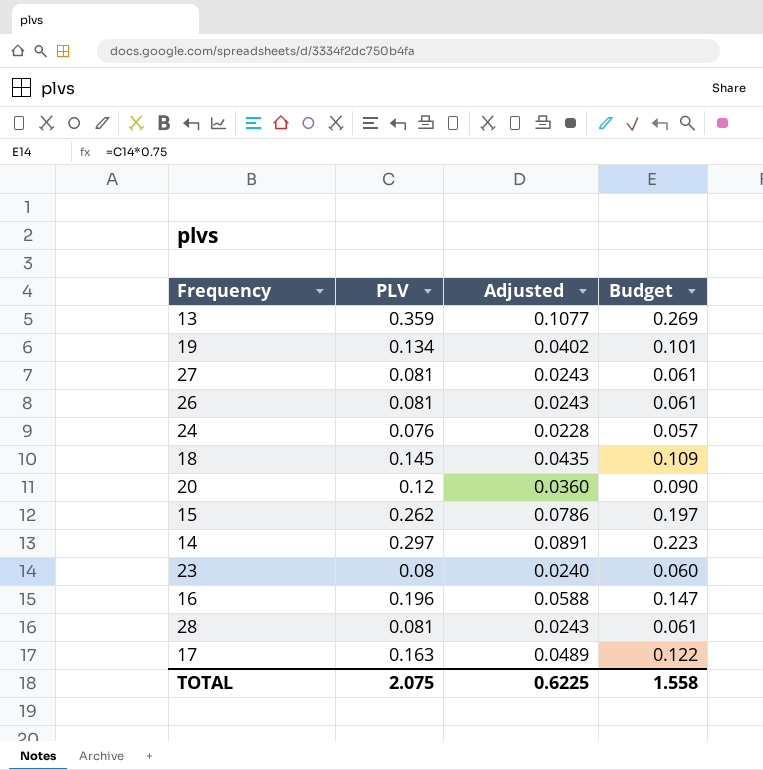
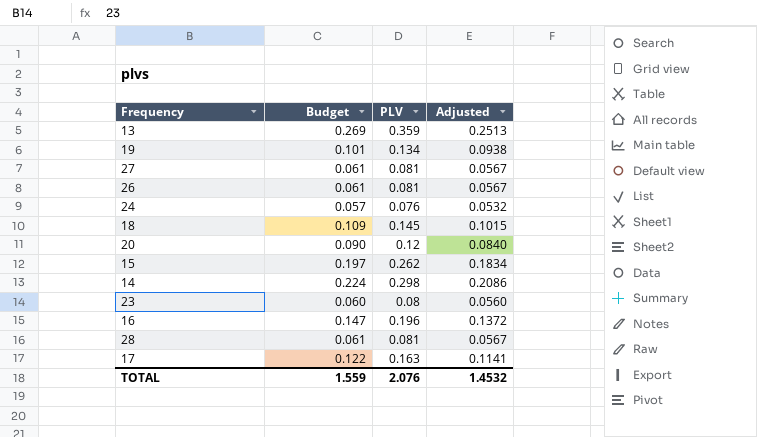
column Budget | position: 4 -> 2
column Adjusted | formula: [PLV] * 0.3 -> [PLV] * 0.7
14 | Budget: 0.223 -> 0.224
14 | PLV: 0.297 -> 0.298
TOTAL | Budget: 1.558 -> 1.559
TOTAL | PLV: 2.075 -> 2.076
TOTAL | Adjusted: 0.6225 -> 1.4532

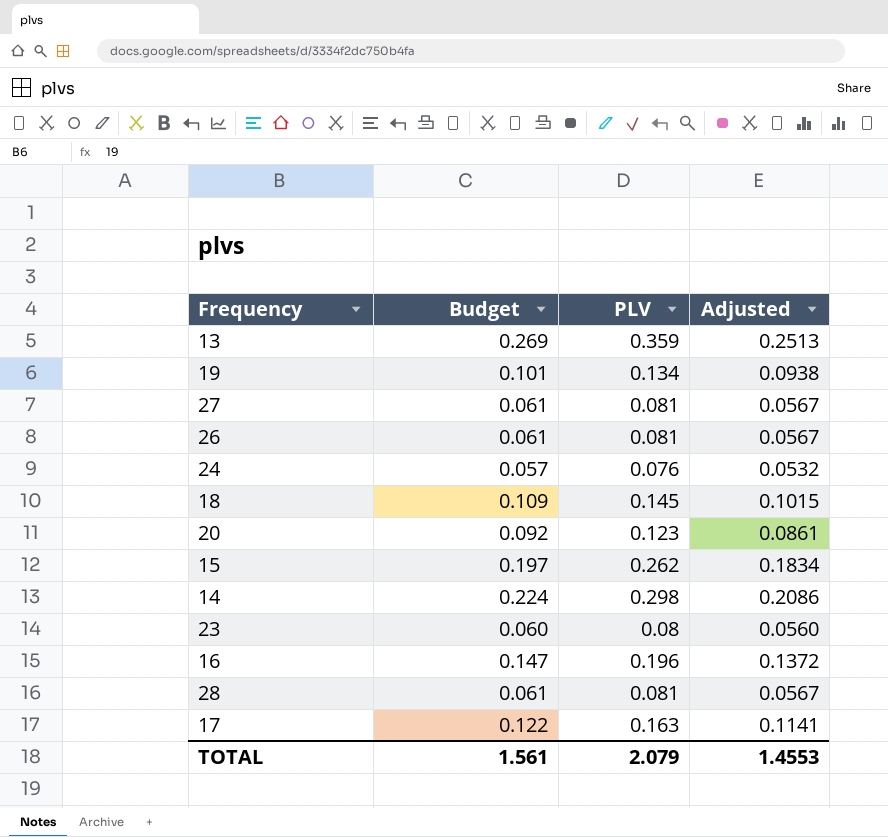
20 | Budget: 0.090 -> 0.092
20 | PLV: 0.12 -> 0.123
20 | Adjusted: 0.0840 -> 0.0861
TOTAL | Budget: 1.559 -> 1.561
TOTAL | PLV: 2.076 -> 2.079
TOTAL | Adjusted: 1.4532 -> 1.4553

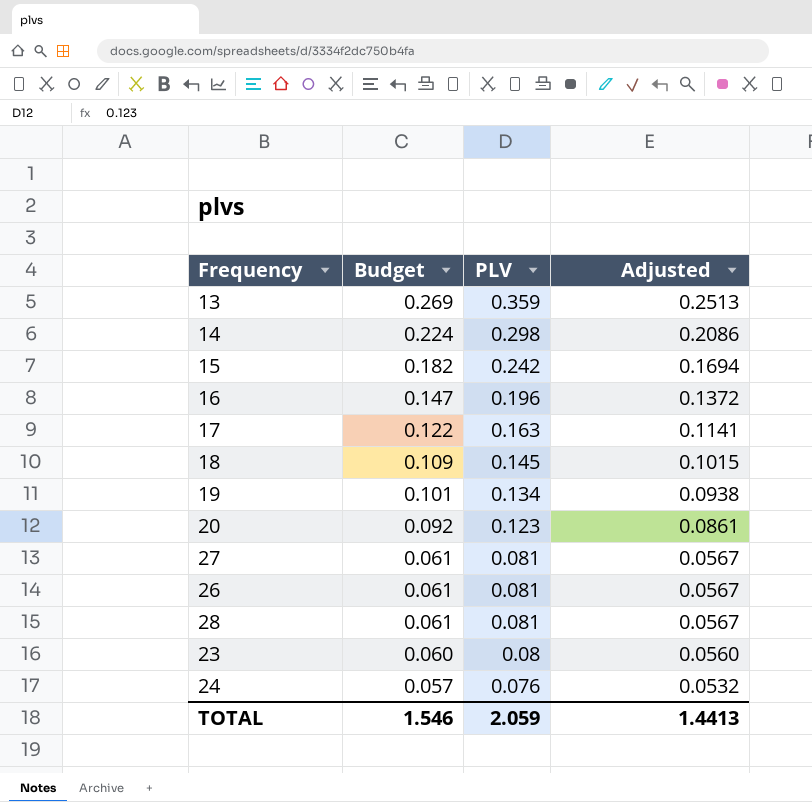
row order: none -> Budget descending
15 | Budget: 0.197 -> 0.182
15 | PLV: 0.262 -> 0.242
15 | Adjusted: 0.1834 -> 0.1694
TOTAL | Budget: 1.561 -> 1.546
TOTAL | PLV: 2.079 -> 2.059
TOTAL | Adjusted: 1.4553 -> 1.4413

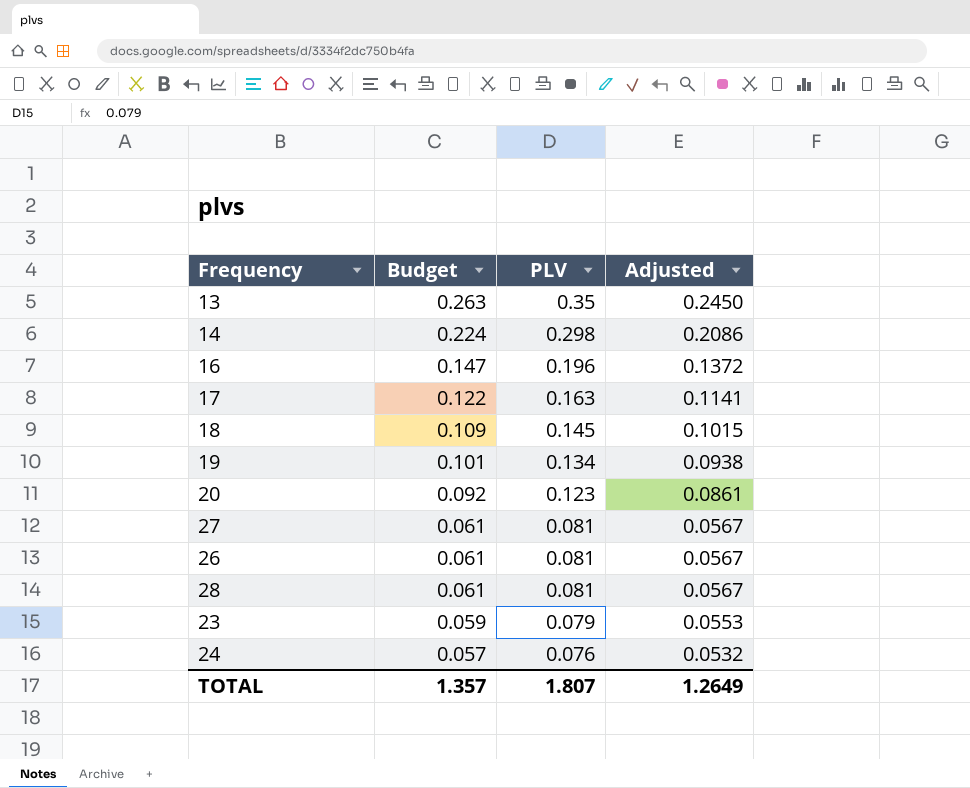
row 15: 0.182 | 0.242 | 0.1694 -> none
13 | Budget: 0.269 -> 0.263
13 | PLV: 0.359 -> 0.35
13 | Adjusted: 0.2513 -> 0.2450
23 | Budget: 0.060 -> 0.059
23 | PLV: 0.08 -> 0.079
23 | Adjusted: 0.0560 -> 0.0553
TOTAL | Budget: 1.546 -> 1.357
TOTAL | PLV: 2.059 -> 1.807
TOTAL | Adjusted: 1.4413 -> 1.2649

